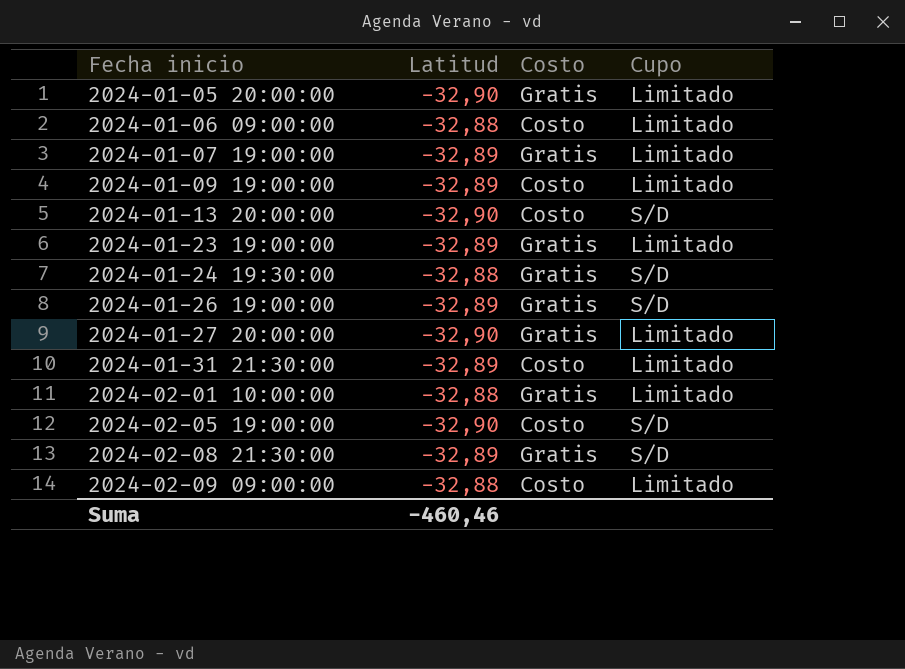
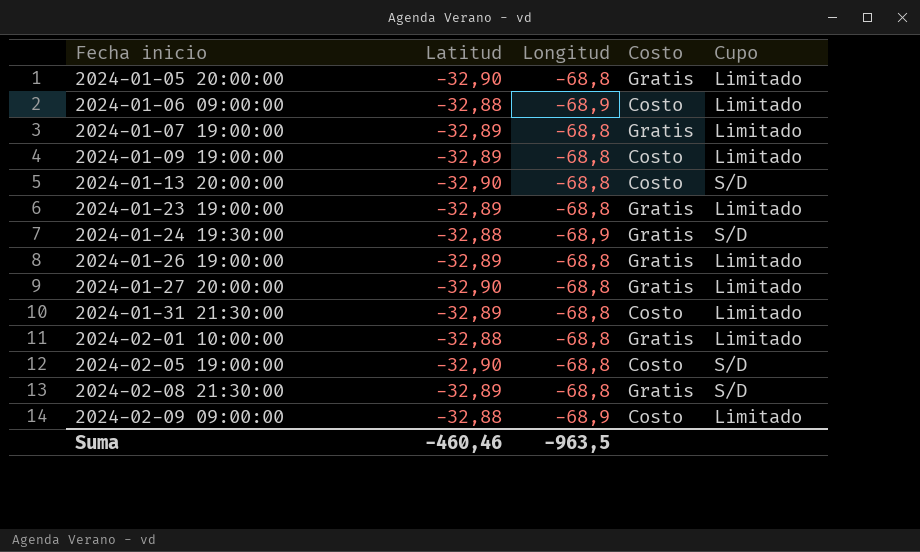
column Longitud | position: none -> 3
2024-01-26 19:00:00 | Cupo: S/D -> Limitado

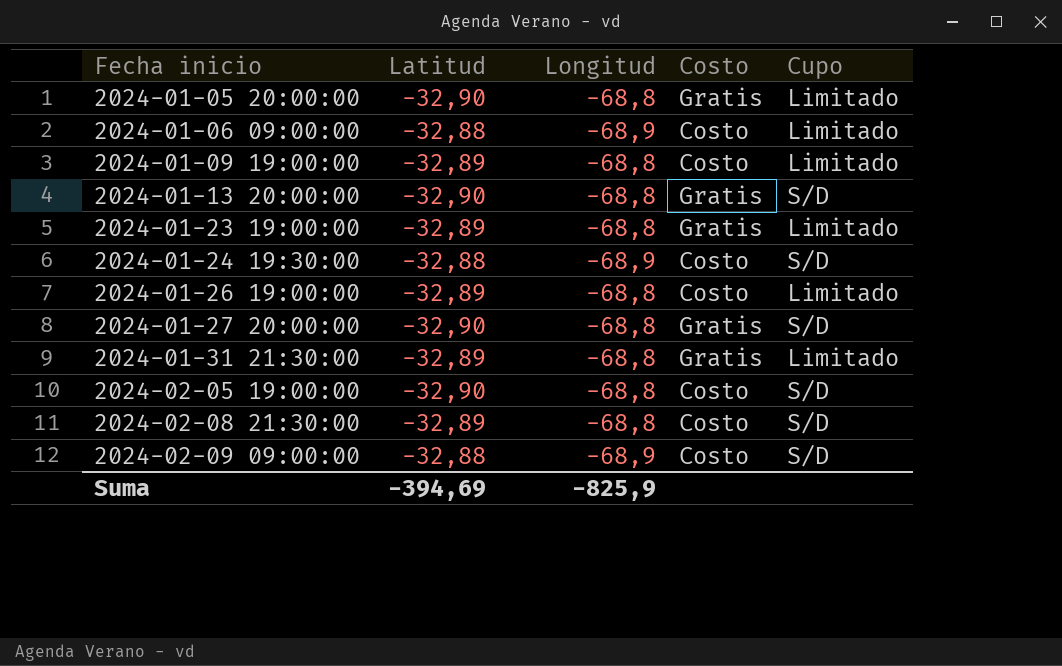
row 2024-01-07 19:00:00: -32,89 | -68,8 | Gratis | Limitado -> none
row 2024-02-01 10:00:00: -32,88 | -68,8 | Gratis | Limitado -> none
2024-01-13 20:00:00 | Costo: Costo -> Gratis
2024-01-24 19:30:00 | Costo: Gratis -> Costo
2024-01-26 19:00:00 | Costo: Gratis -> Costo
2024-01-27 20:00:00 | Cupo: Limitado -> S/D
2024-01-31 21:30:00 | Costo: Costo -> Gratis
2024-02-08 21:30:00 | Costo: Gratis -> Costo
2024-02-09 09:00:00 | Cupo: Limitado -> S/D
Suma | Latitud: -460,46 -> -394,69
Suma | Longitud: -963,5 -> -825,9

